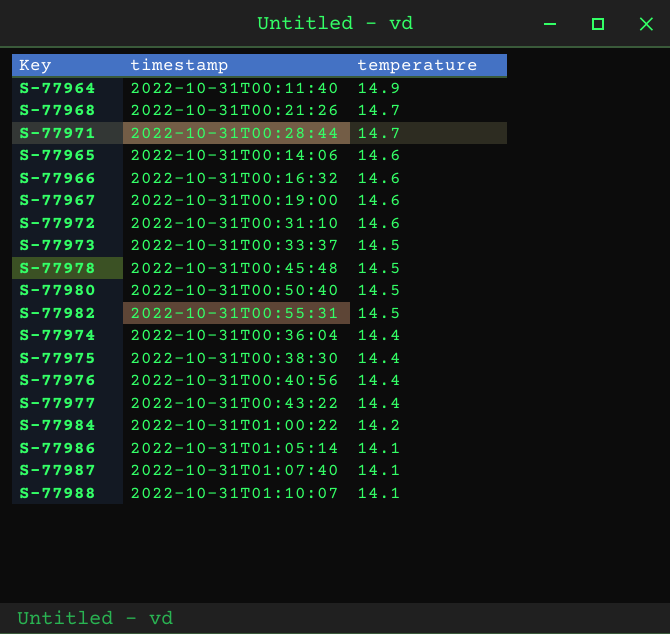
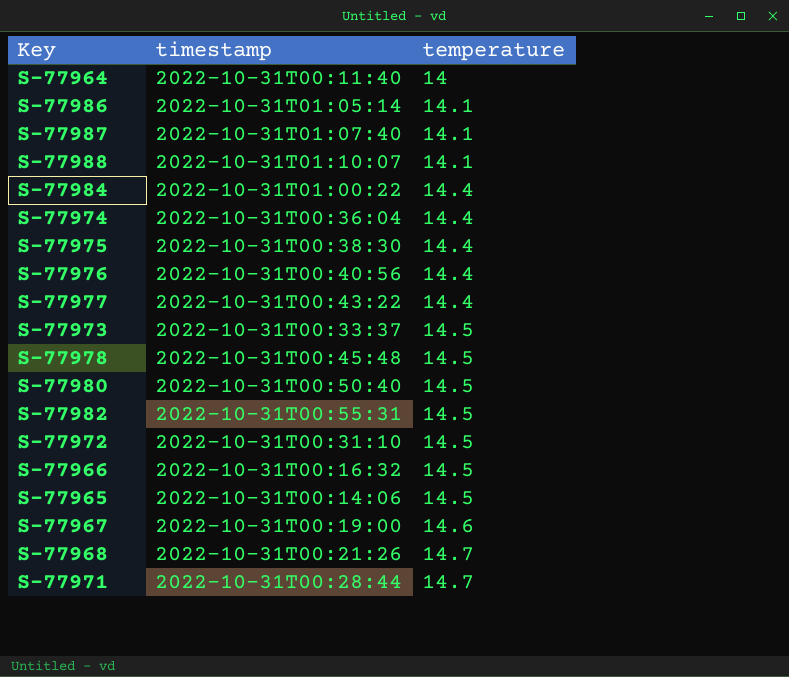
row order: temperature descending -> temperature ascending
S-77964 | temperature: 14.9 -> 14
S-77984 | temperature: 14.2 -> 14.4
S-77972 | temperature: 14.6 -> 14.5
S-77966 | temperature: 14.6 -> 14.5
S-77965 | temperature: 14.6 -> 14.5

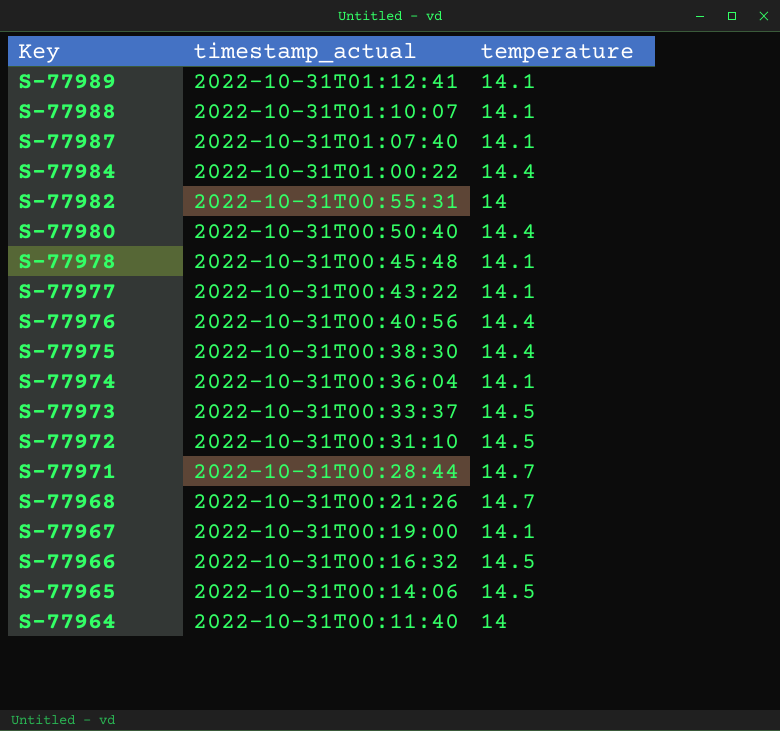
row order: temperature ascending -> Key descending
column name: timestamp -> timestamp_actual
row S-77986: 2022-10-31T01:05:14 | 14.1 -> none
row S-77989: none -> 2022-10-31T01:12:41 | 14.1
S-77982 | temperature: 14.5 -> 14
S-77980 | temperature: 14.5 -> 14.4
S-77978 | temperature: 14.5 -> 14.1
S-77977 | temperature: 14.4 -> 14.1
S-77974 | temperature: 14.4 -> 14.1
S-77967 | temperature: 14.6 -> 14.1

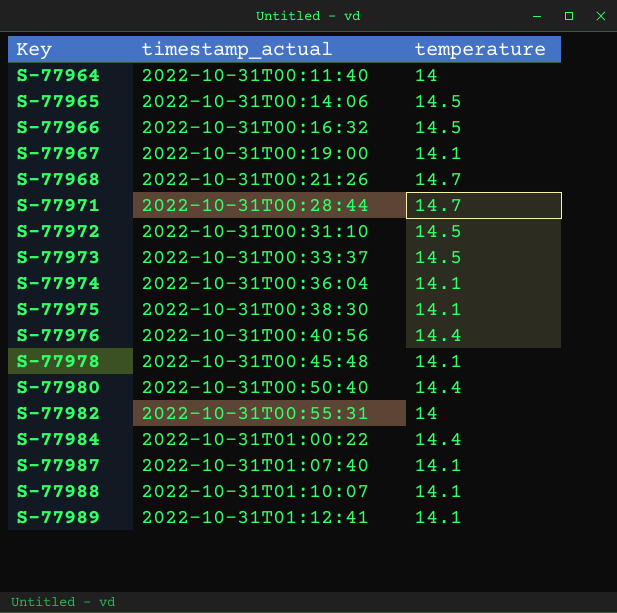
row order: Key descending -> Key ascending
row S-77977: 2022-10-31T00:43:22 | 14.1 -> none
S-77975 | temperature: 14.4 -> 14.1

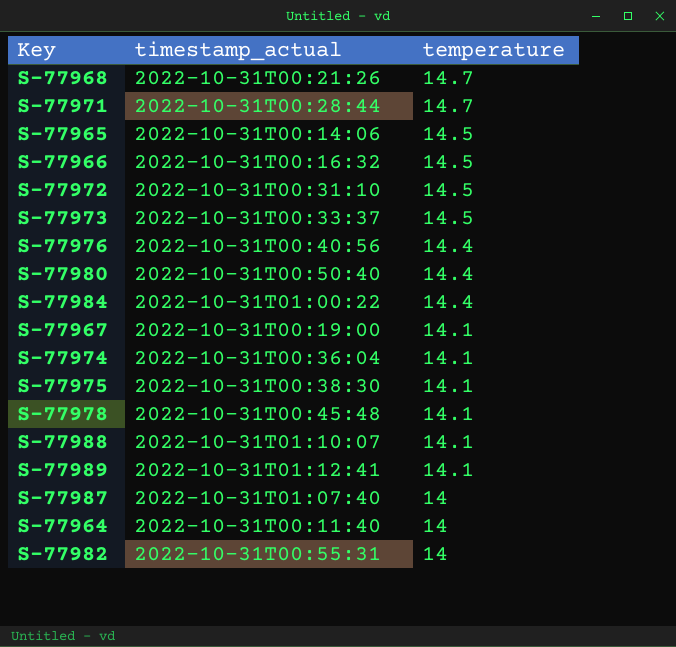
row order: Key ascending -> temperature descending
S-77987 | temperature: 14.1 -> 14

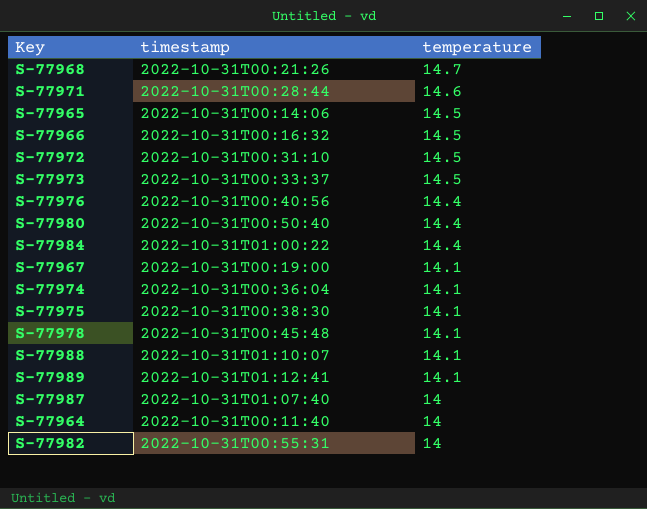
column name: timestamp_actual -> timestamp
S-77971 | temperature: 14.7 -> 14.6

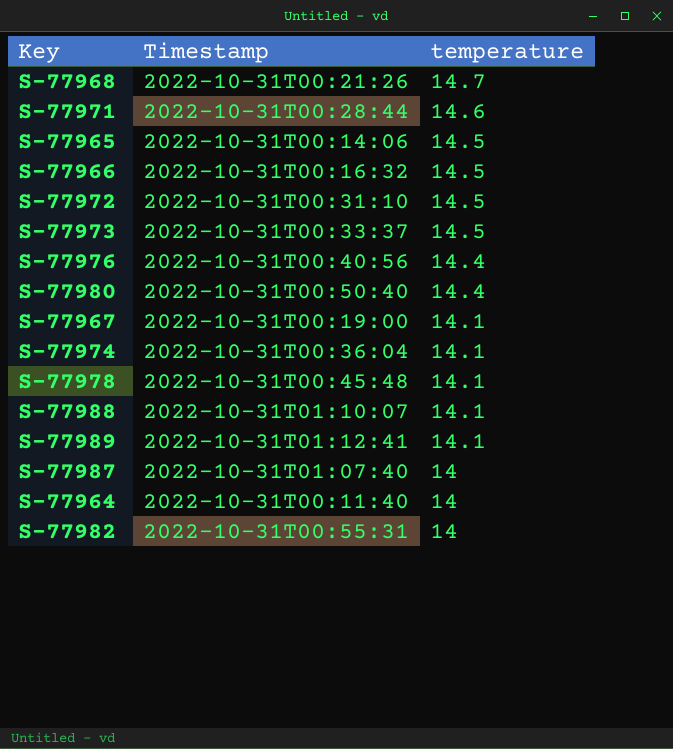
column name: timestamp -> Timestamp
row S-77984: 2022-10-31T01:00:22 | 14.4 -> none
row S-77975: 2022-10-31T00:38:30 | 14.1 -> none

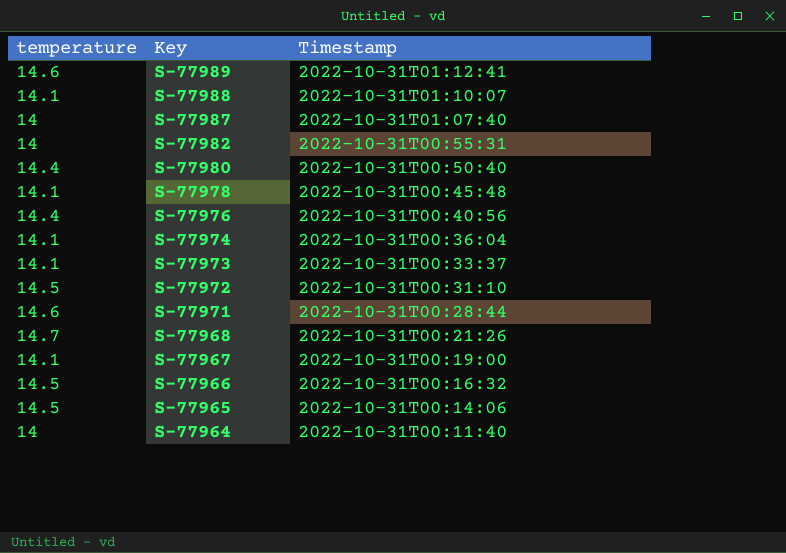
row order: temperature descending -> Key descending
column temperature | position: 3 -> 1
S-77989 | temperature: 14.1 -> 14.6
S-77973 | temperature: 14.5 -> 14.1

